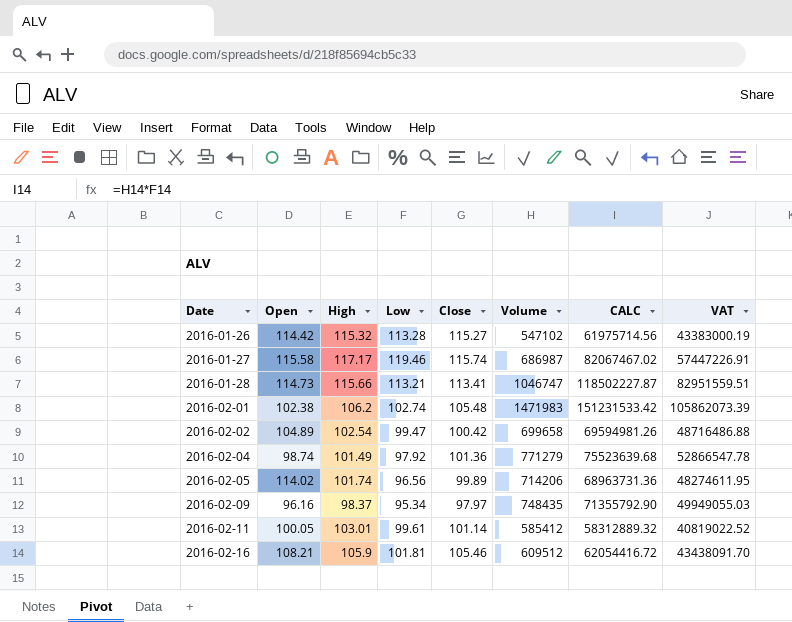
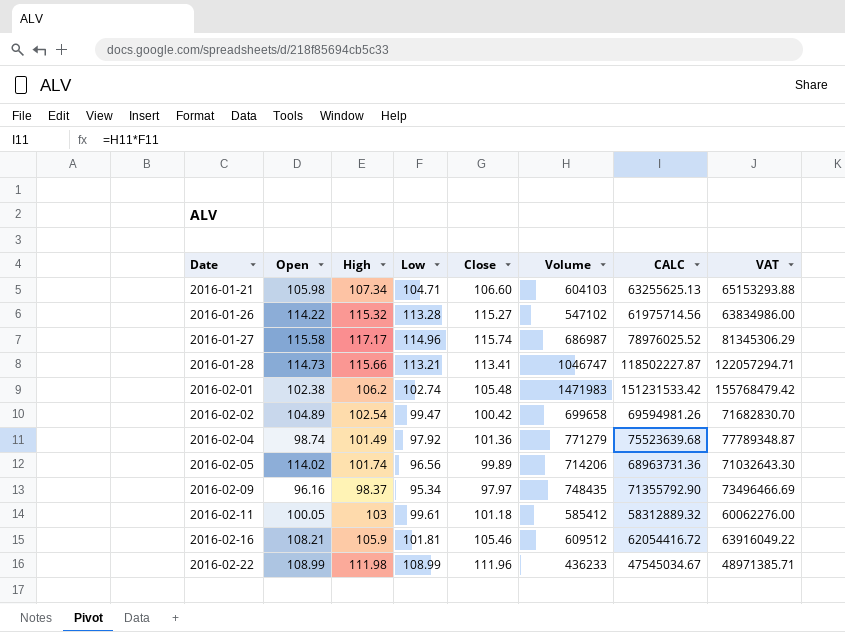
column VAT | formula: [CALC] * 0.7 -> [CALC] * 1.03
row 2016-01-21: none -> 105.98 | 107.34 | 104.71 | 106.60 | 604103 | 63255625.13 | 65153293.88
2016-01-26 | Open: 114.42 -> 114.22
2016-01-27 | Low: 119.46 -> 114.96
2016-01-27 | CALC: 82067467.02 -> 78976025.52
2016-02-11 | High: 103.01 -> 103
2016-02-11 | Close: 101.14 -> 101.18
row 2016-02-22: none -> 108.99 | 111.98 | 108.99 | 111.96 | 436233 | 47545034.67 | 48971385.71

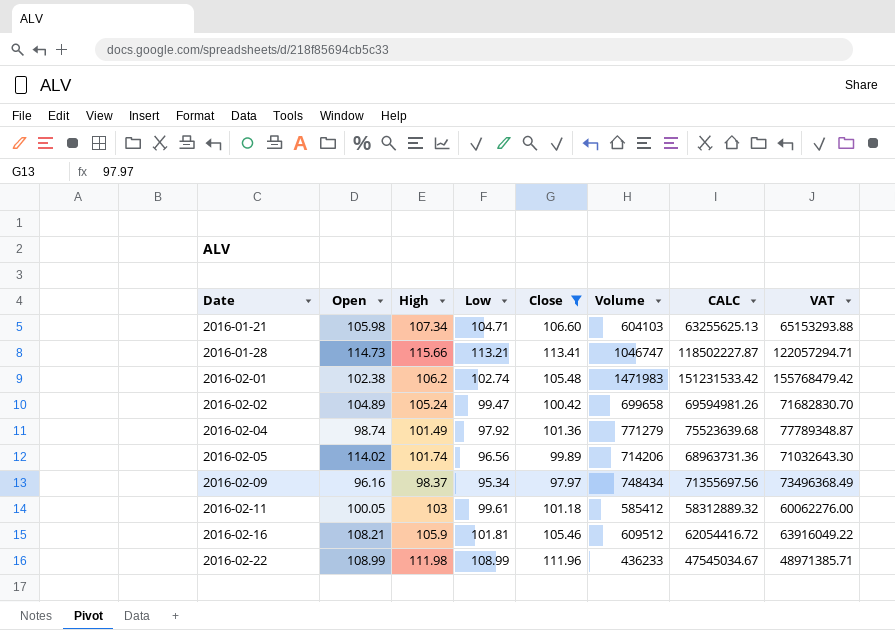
filter: none -> Close <= 113.41
2016-02-02 | High: 102.54 -> 105.24
2016-02-09 | Volume: 748435 -> 748434
2016-02-09 | CALC: 71355792.90 -> 71355697.56
2016-02-09 | VAT: 73496466.69 -> 73496368.49

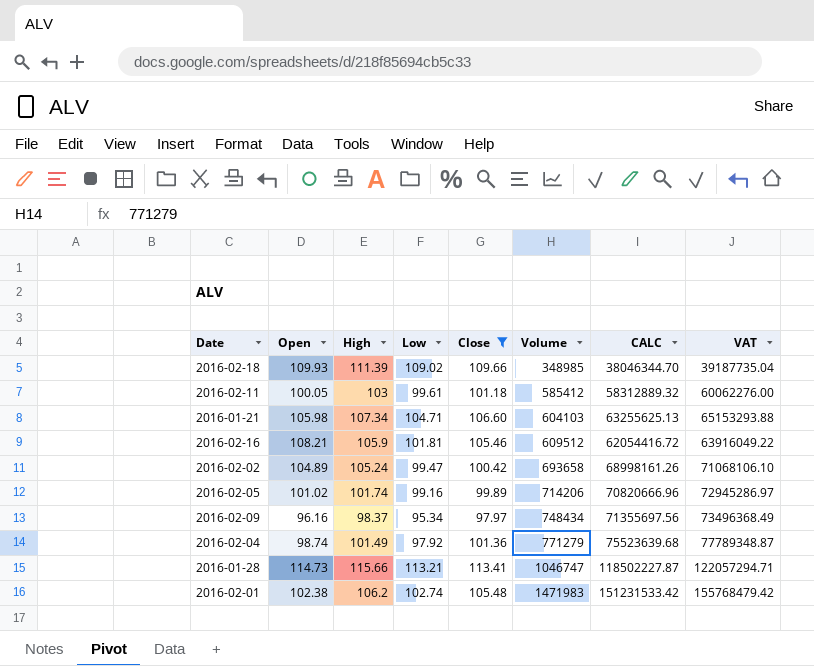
row order: Date ascending -> Volume ascending
row 2016-02-22: 108.99 | 111.98 | 108.99 | 111.96 | 436233 | 47545034.67 | 48971385.71 -> none
row 2016-02-18: none -> 109.93 | 111.39 | 109.02 | 109.66 | 348985 | 38046344.70 | 39187735.04
2016-02-02 | Volume: 699658 -> 693658
2016-02-02 | CALC: 69594981.26 -> 68998161.26
2016-02-02 | VAT: 71682830.70 -> 71068106.10
2016-02-05 | Open: 114.02 -> 101.02
2016-02-05 | Low: 96.56 -> 99.16
2016-02-05 | CALC: 68963731.36 -> 70820666.96
2016-02-05 | VAT: 71032643.30 -> 72945286.97

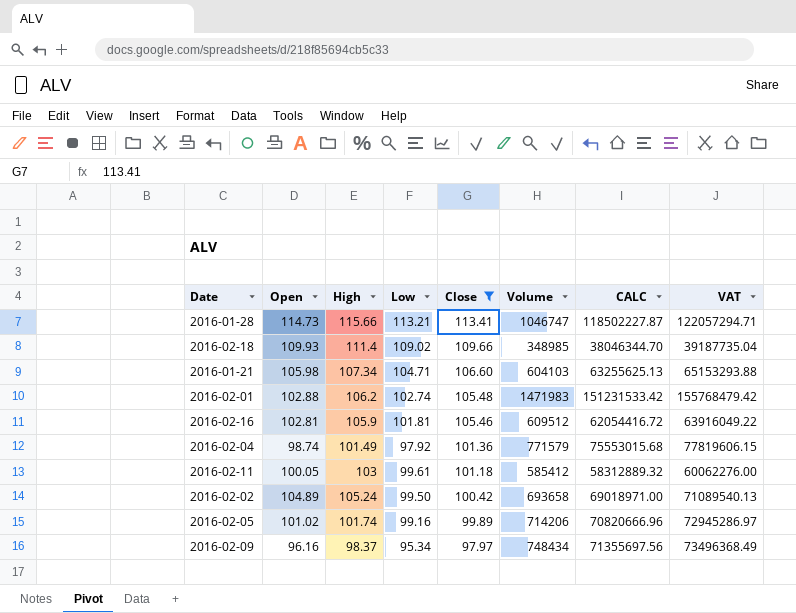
row order: Volume ascending -> Close descending
2016-02-18 | High: 111.39 -> 111.4
2016-02-01 | Open: 102.38 -> 102.88
2016-02-16 | Open: 108.21 -> 102.81
2016-02-04 | Volume: 771279 -> 771579
2016-02-04 | CALC: 75523639.68 -> 75553015.68
2016-02-04 | VAT: 77789348.87 -> 77819606.15
2016-02-02 | Low: 99.47 -> 99.50
2016-02-02 | CALC: 68998161.26 -> 69018971.00
2016-02-02 | VAT: 71068106.10 -> 71089540.13

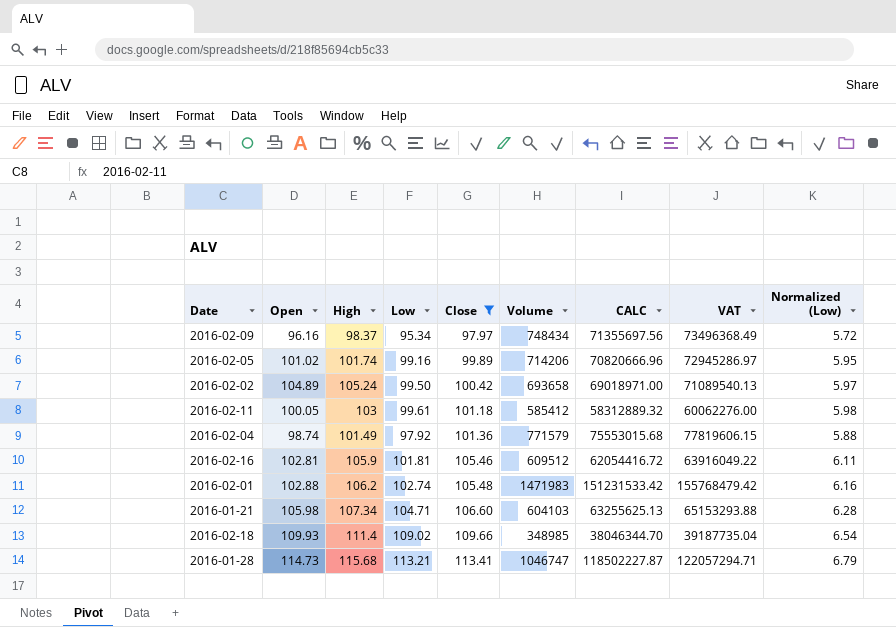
row order: Close descending -> Close ascending
column Normalized (Low) | formula: none -> [Low] * 0.06
2016-01-28 | High: 115.66 -> 115.68

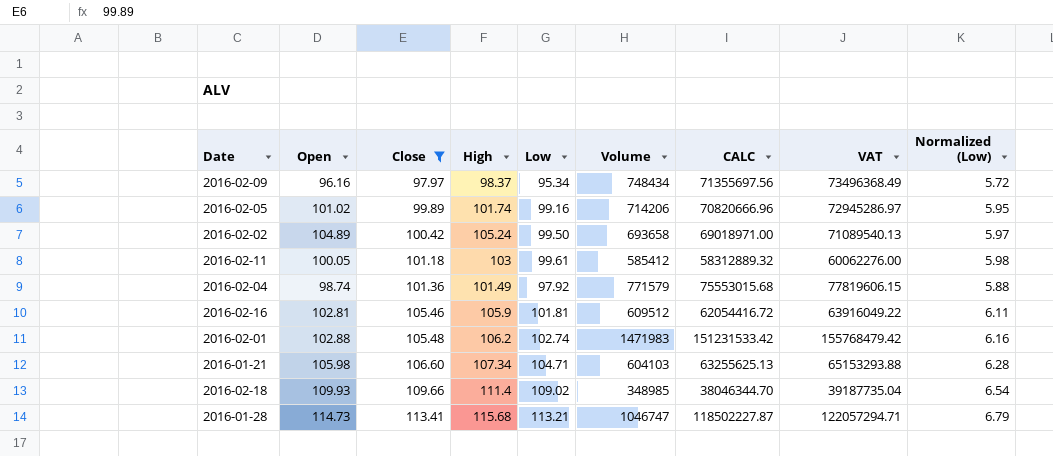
column Close | position: 5 -> 3

